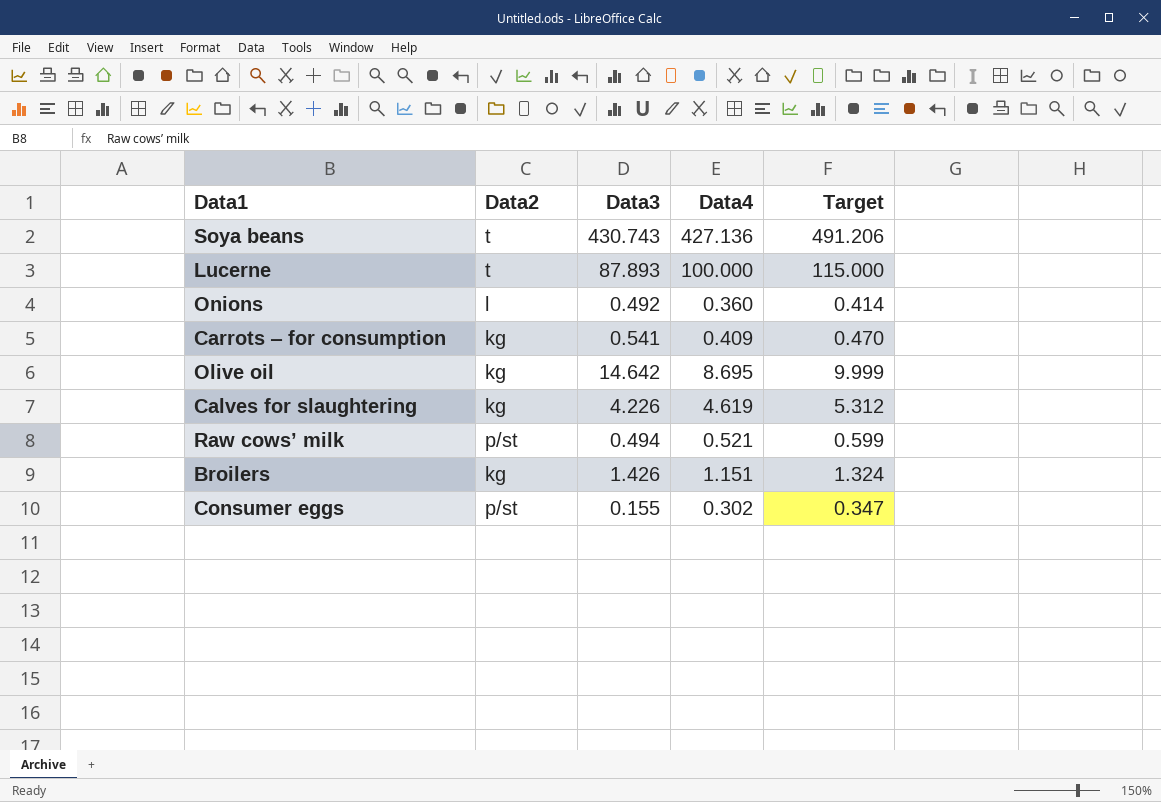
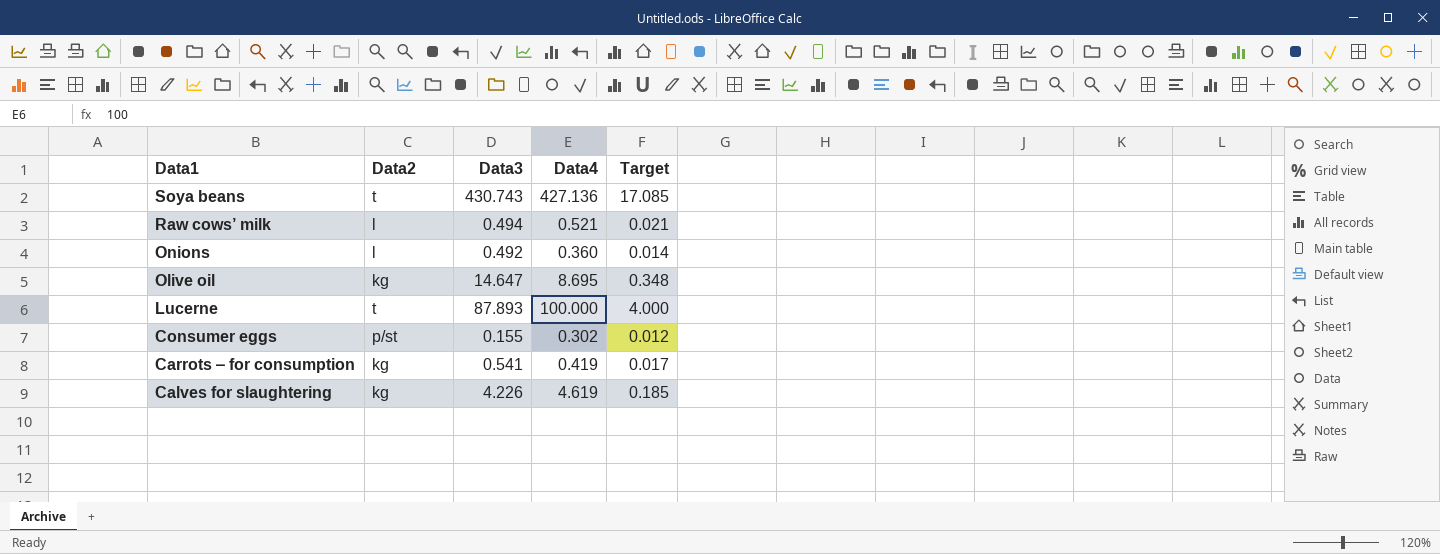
row order: none -> Data1 descending
column Target | formula: [Data4] * 1.15 -> [Data4] * 0.04
row Broilers: kg | 1.426 | 1.151 | 1.324 -> none
Raw cows’ milk | Data2: p/st -> l
Olive oil | Data3: 14.642 -> 14.647
Carrots ‒ for consumption | Data4: 0.409 -> 0.419

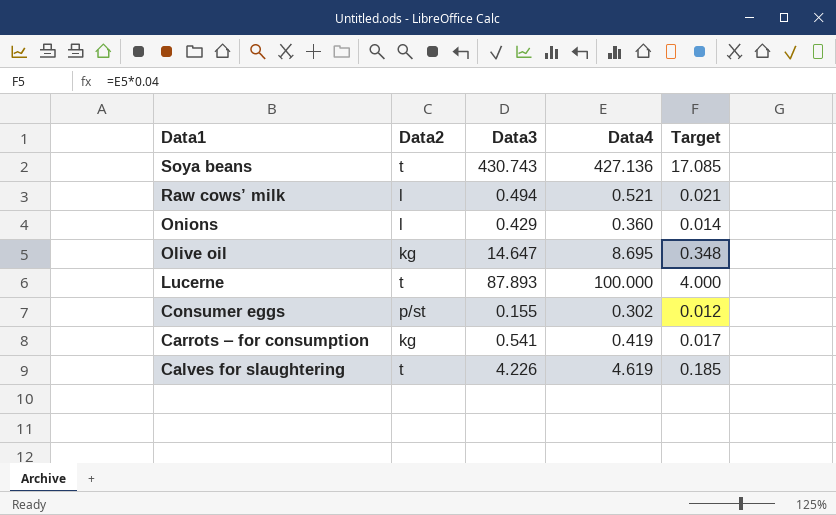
Onions | Data3: 0.492 -> 0.429
Calves for slaughtering | Data2: kg -> t

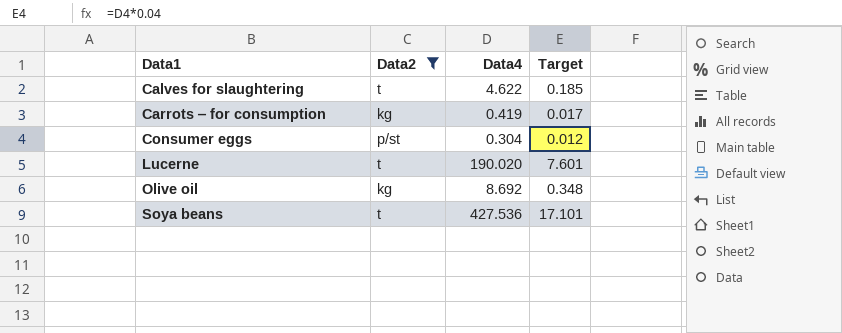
filter: none -> Data2 != l
row order: Data1 descending -> Data1 ascending
column Data3 | position: 3 -> none
Calves for slaughtering | Data4: 4.619 -> 4.622
Consumer eggs | Data4: 0.302 -> 0.304
Lucerne | Data4: 100.000 -> 190.020
Lucerne | Target: 4.000 -> 7.601
Olive oil | Data4: 8.695 -> 8.692
Soya beans | Data4: 427.136 -> 427.536
Soya beans | Target: 17.085 -> 17.101

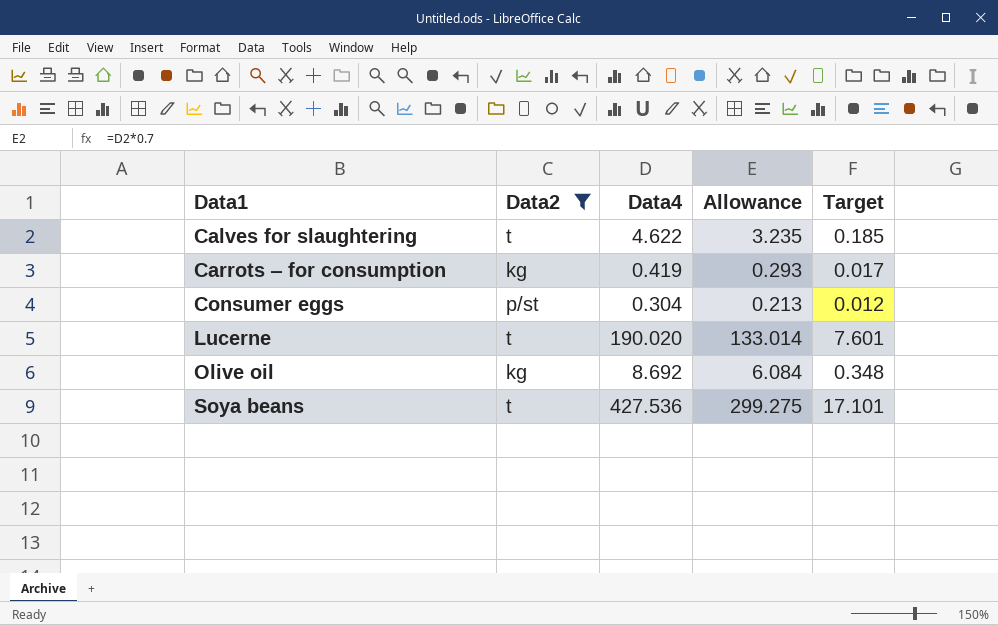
column Allowance | formula: none -> [Data4] * 0.7

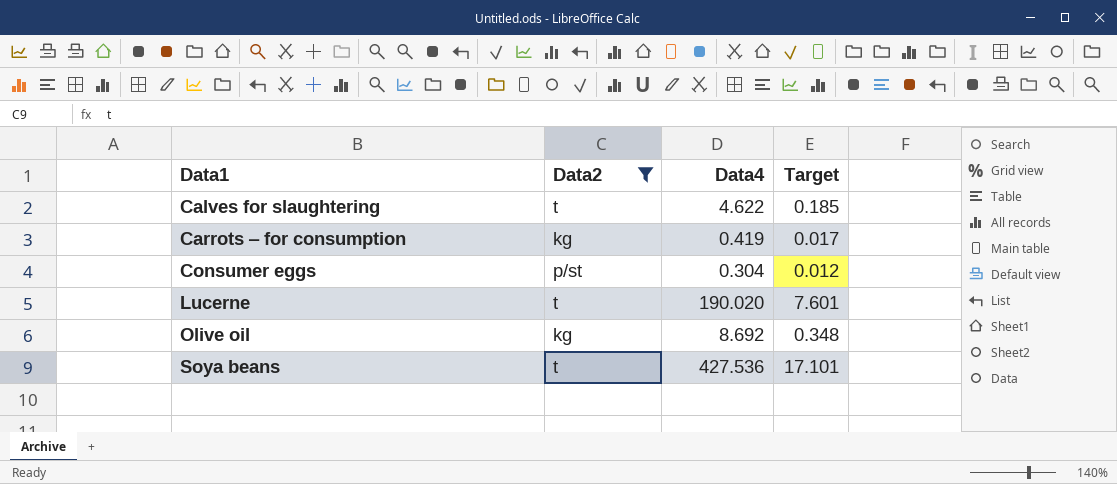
column Allowance | formula: [Data4] * 0.7 -> none

